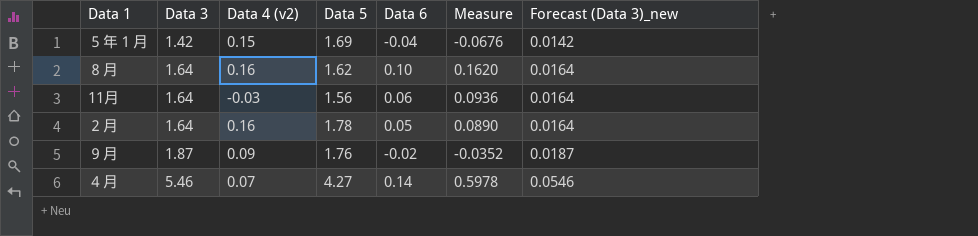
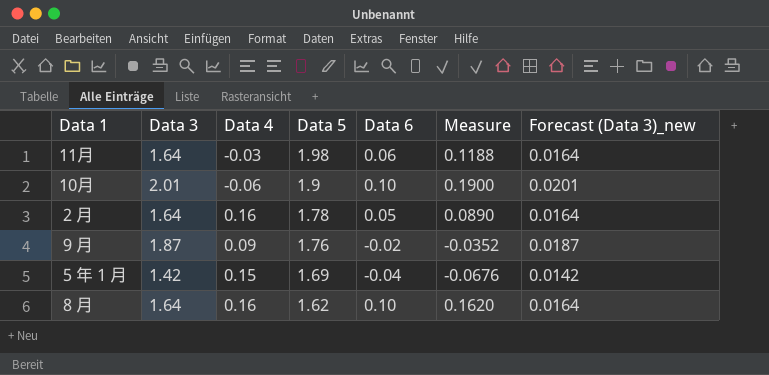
row order: Data 3 ascending -> Data 5 descending
column name: Data 4 (v2) -> Data 4
row ４月: 5.46 | 0.07 | 4.27 | 0.14 | 0.5978 | 0.0546 -> none
11月 | Data 5: 1.56 -> 1.98
11月 | Measure: 0.0936 -> 0.1188
row 10月: none -> 2.01 | -0.06 | 1.9 | 0.10 | 0.1900 | 0.0201

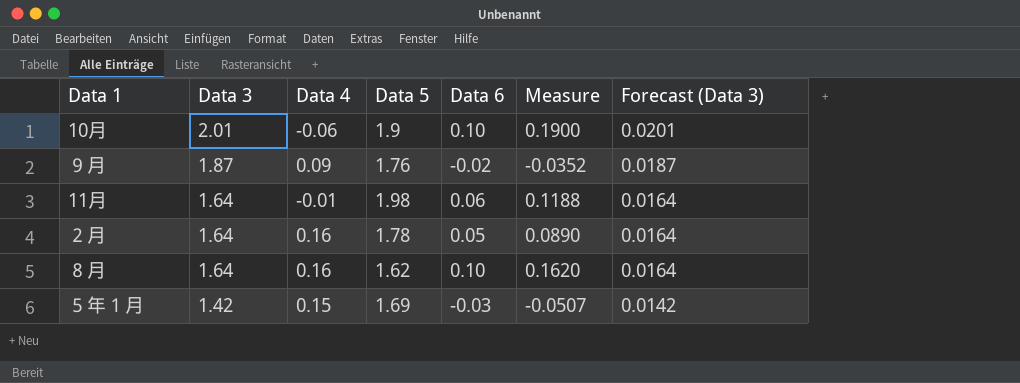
row order: Data 5 descending -> Data 3 descending
column name: Forecast (Data 3)_new -> Forecast (Data 3)
11月 | Data 4: -0.03 -> -0.01
５年１月 | Data 6: -0.04 -> -0.03
５年１月 | Measure: -0.0676 -> -0.0507

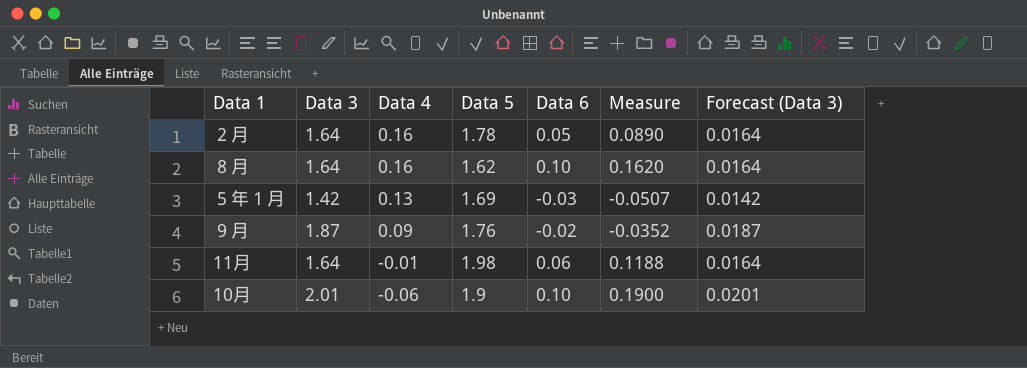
row order: Data 3 descending -> Data 4 descending
５年１月 | Data 4: 0.15 -> 0.13

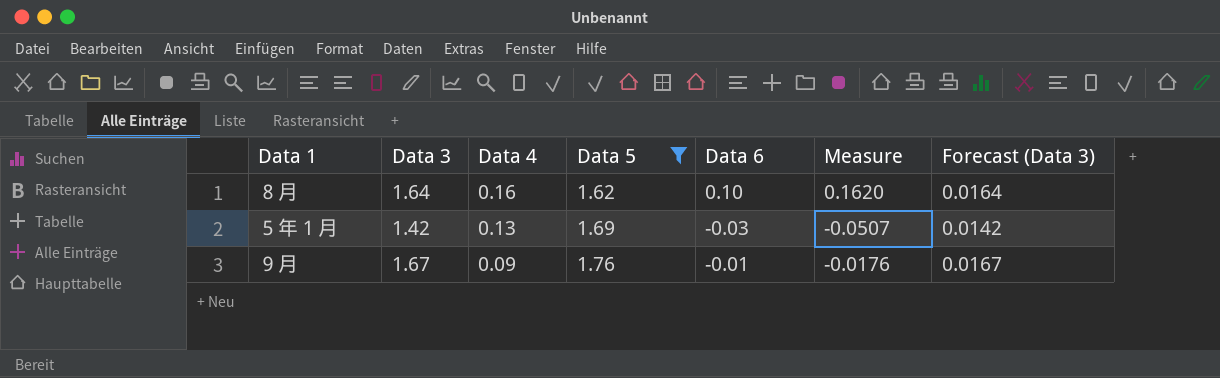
filter: none -> Data 5 <= 1.76
９月 | Data 3: 1.87 -> 1.67
９月 | Data 6: -0.02 -> -0.01
９月 | Measure: -0.0352 -> -0.0176
９月 | Forecast (Data 3): 0.0187 -> 0.0167

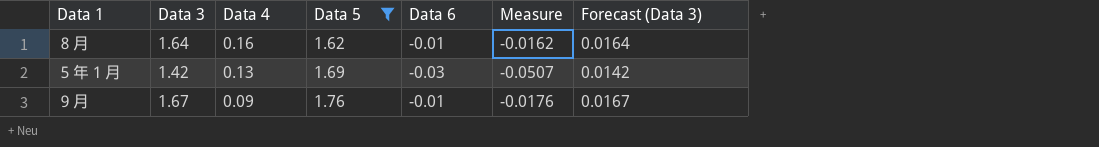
８月 | Data 6: 0.10 -> -0.01
８月 | Measure: 0.1620 -> -0.0162

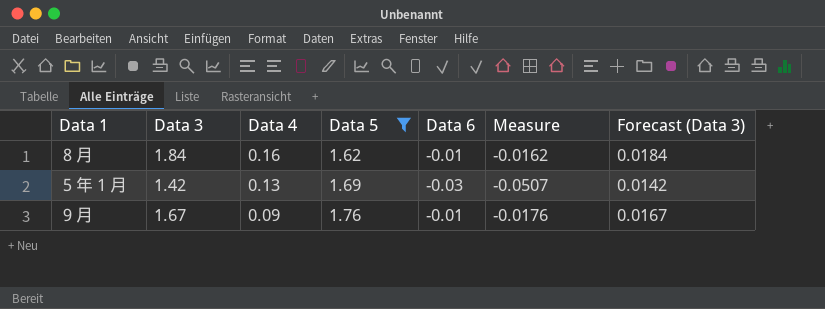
８月 | Data 3: 1.64 -> 1.84
８月 | Forecast (Data 3): 0.0164 -> 0.0184

